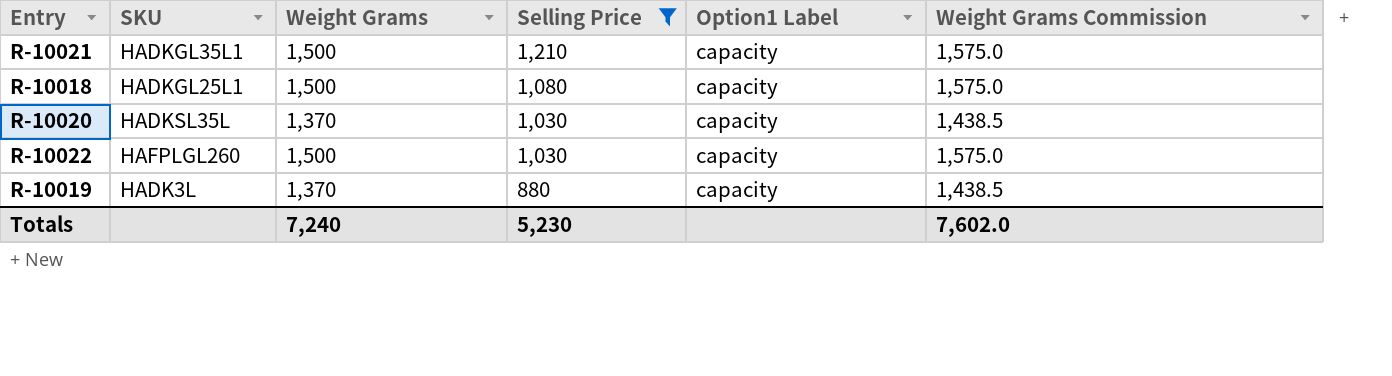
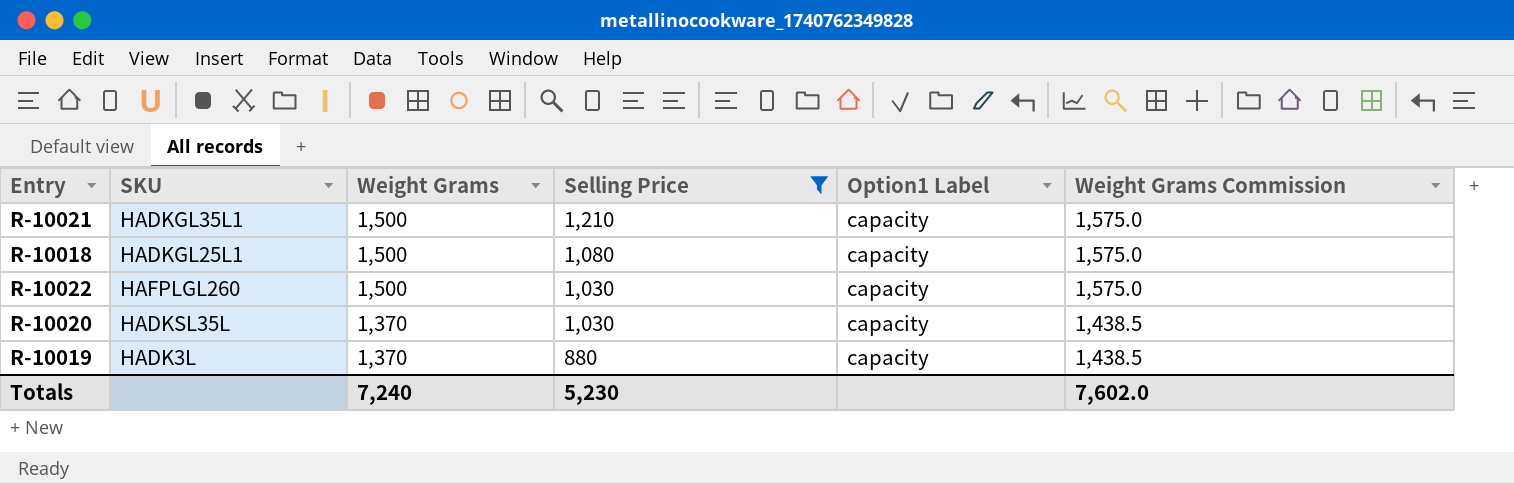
row order: Selling Price descending -> Weight Grams descending

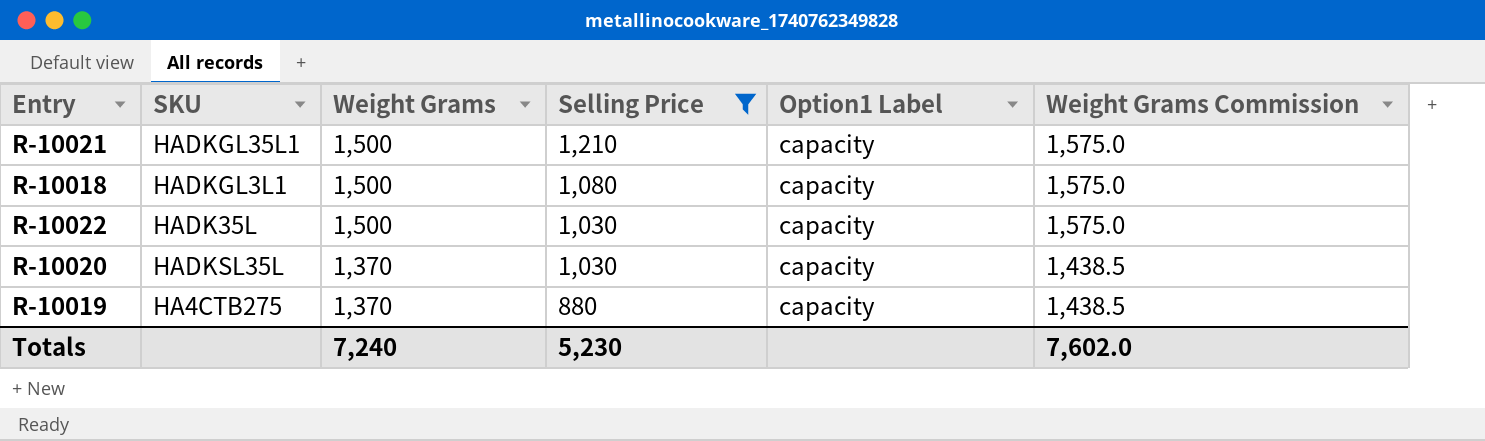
R-10018 | SKU: HADKGL25L1 -> HADKGL3L1
R-10022 | SKU: HAFPLGL260 -> HADK35L
R-10019 | SKU: HADK3L -> HA4CTB275

